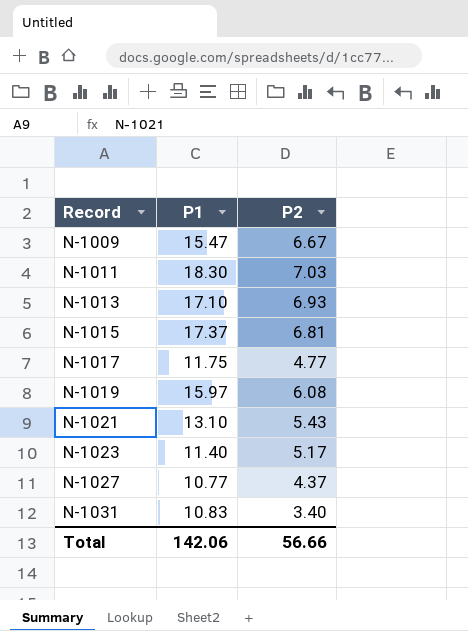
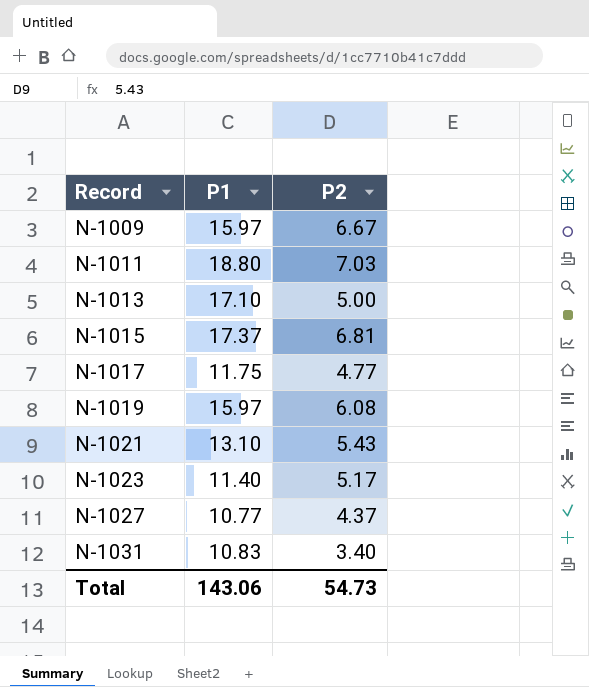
N-1009 | P1: 15.47 -> 15.97
N-1011 | P1: 18.30 -> 18.80
N-1013 | P2: 6.93 -> 5.00
Total | P1: 142.06 -> 143.06
Total | P2: 56.66 -> 54.73

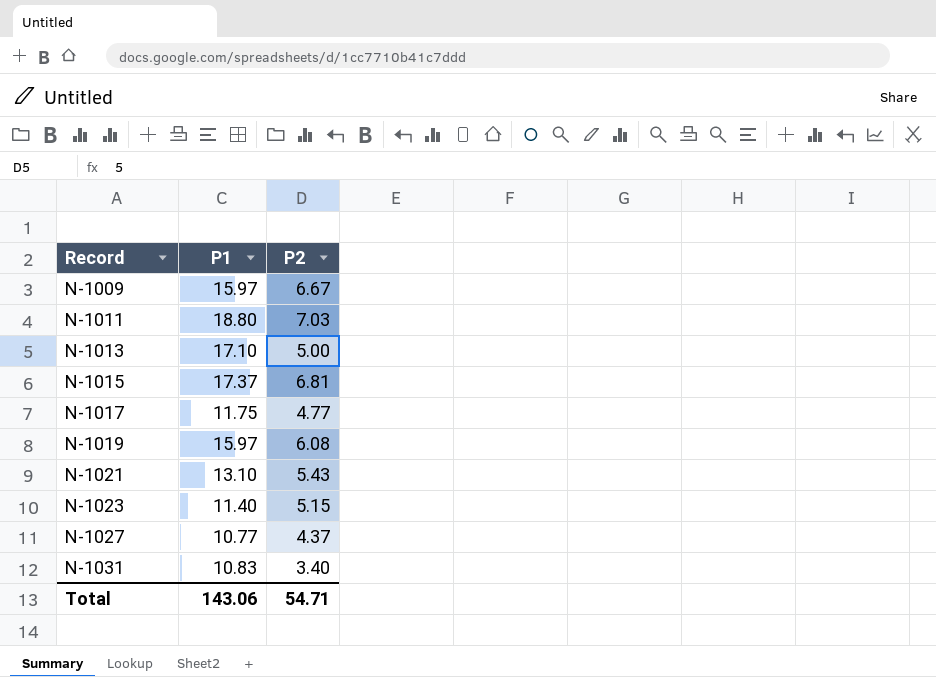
N-1023 | P2: 5.17 -> 5.15
Total | P2: 54.73 -> 54.71

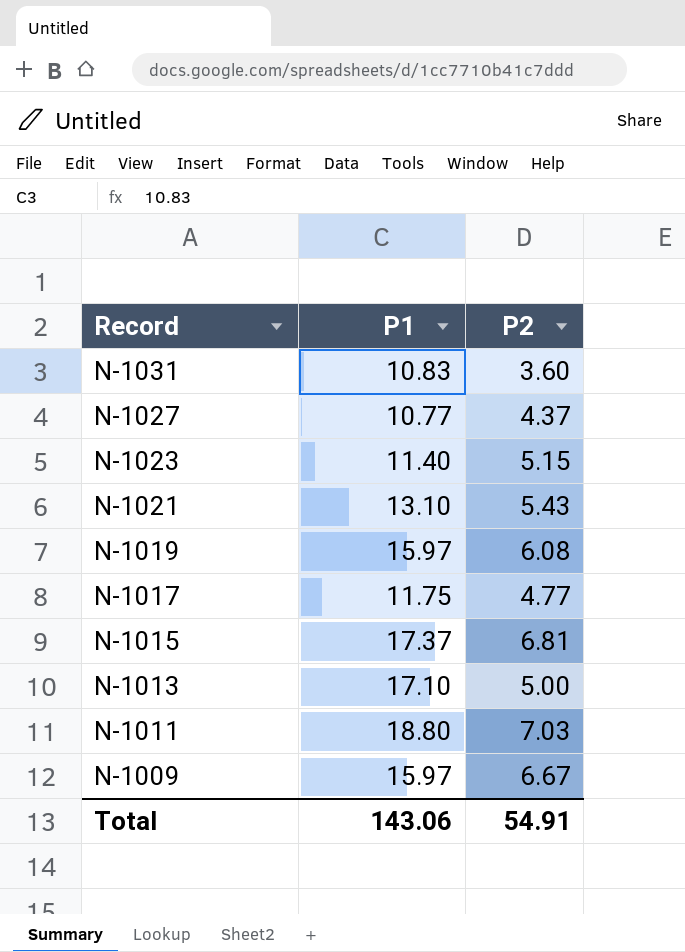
row order: Record ascending -> Record descending
N-1031 | P2: 3.40 -> 3.60
Total | P2: 54.71 -> 54.91

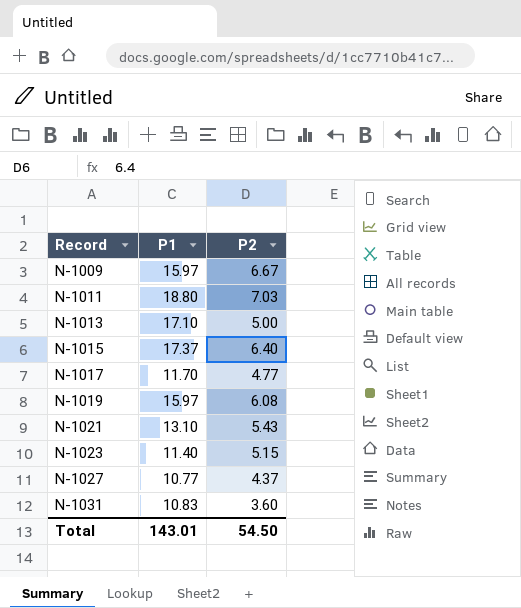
row order: Record descending -> Record ascending
N-1015 | P2: 6.81 -> 6.40
N-1017 | P1: 11.75 -> 11.70
Total | P1: 143.06 -> 143.01
Total | P2: 54.91 -> 54.50

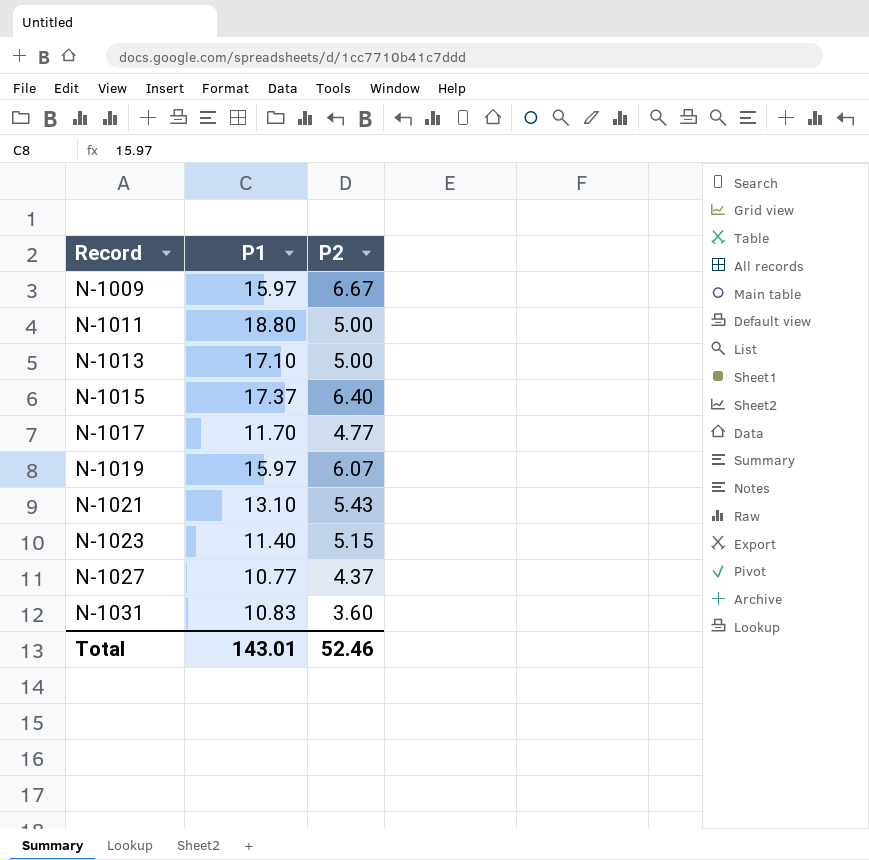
N-1011 | P2: 7.03 -> 5.00
N-1019 | P2: 6.08 -> 6.07
Total | P2: 54.50 -> 52.46

